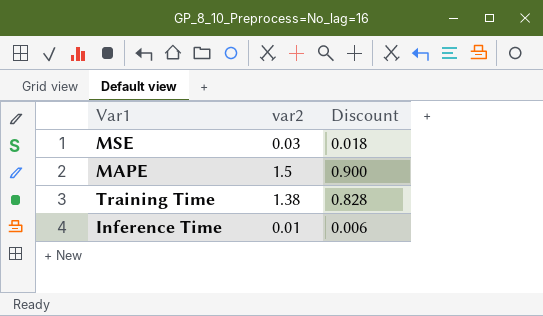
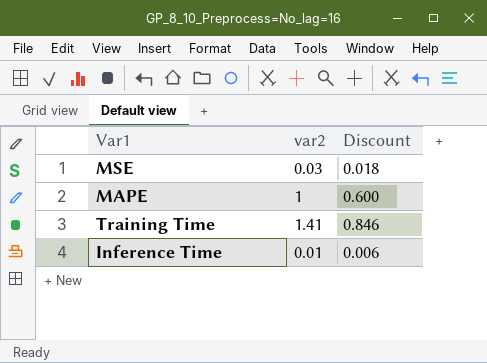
MAPE | var2: 1.5 -> 1
MAPE | Discount: 0.900 -> 0.600
Training Time | var2: 1.38 -> 1.41
Training Time | Discount: 0.828 -> 0.846

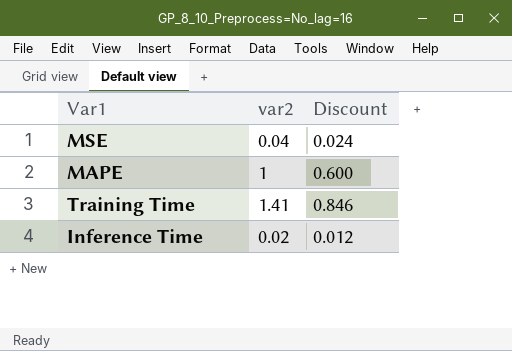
MSE | var2: 0.03 -> 0.04
MSE | Discount: 0.018 -> 0.024
Inference Time | var2: 0.01 -> 0.02
Inference Time | Discount: 0.006 -> 0.012

